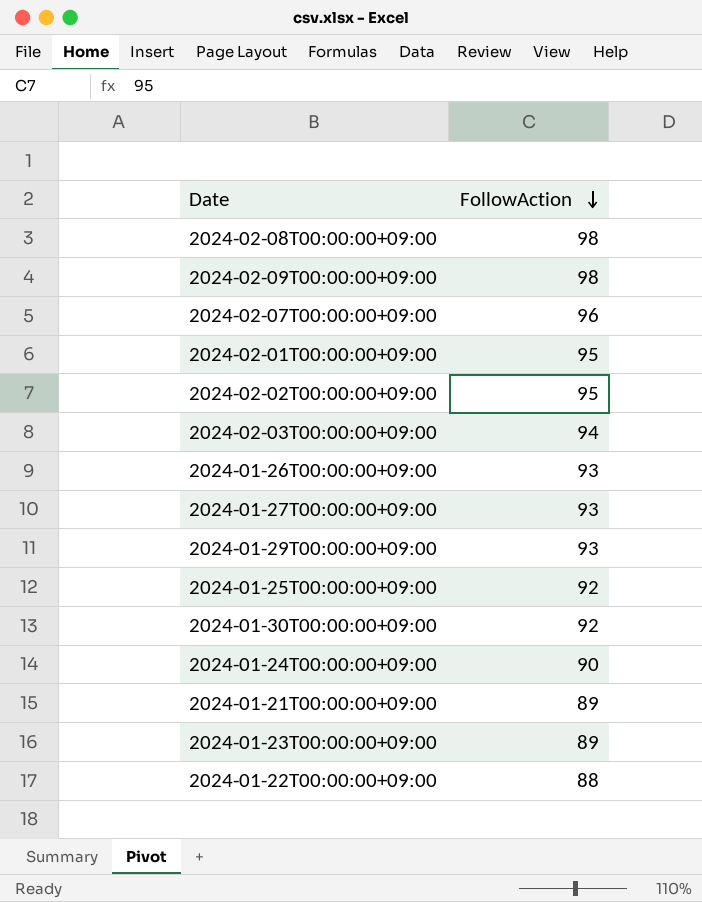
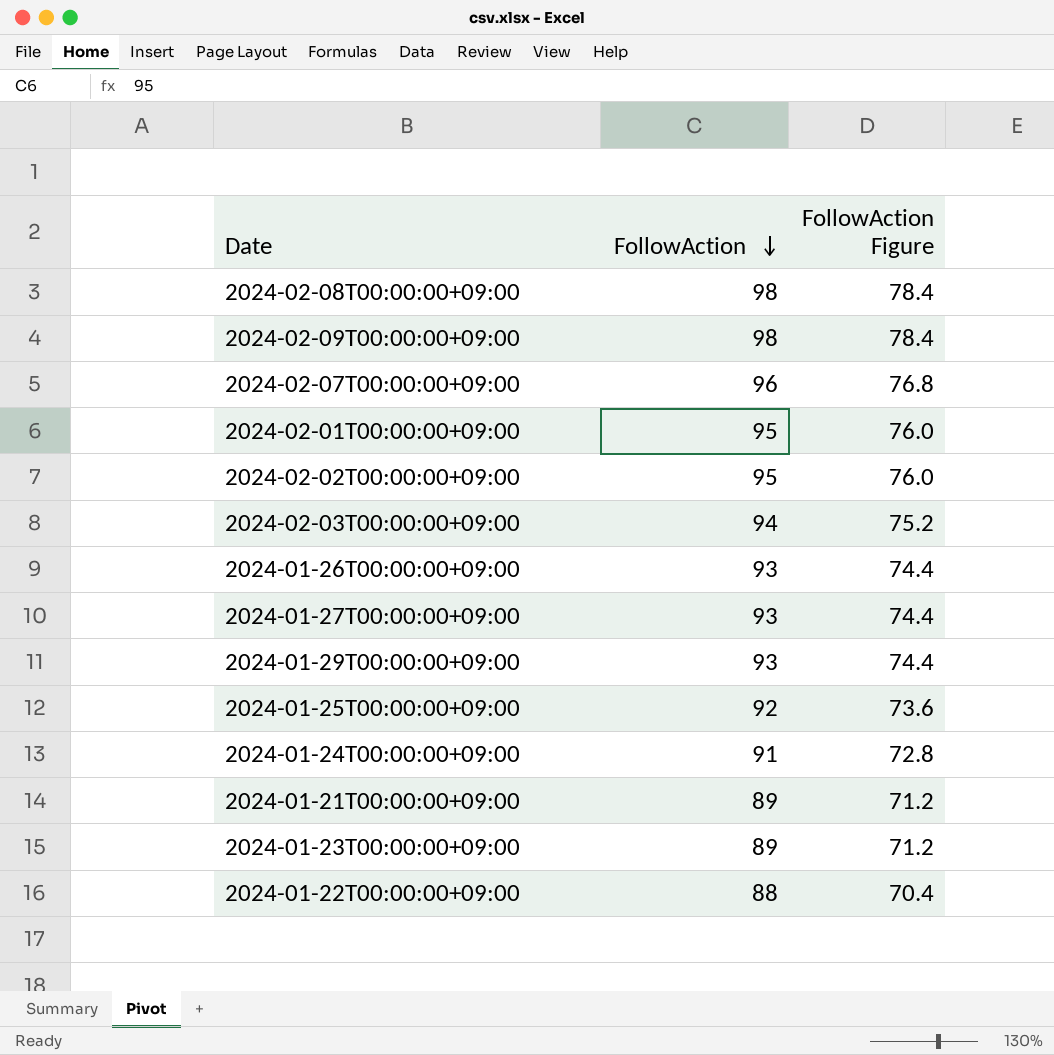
column FollowAction Figure | formula: none -> [FollowAction] * 0.8
row 2024-01-30T00:00:00+09:00: 92 -> none
2024-01-24T00:00:00+09:00 | FollowAction: 90 -> 91

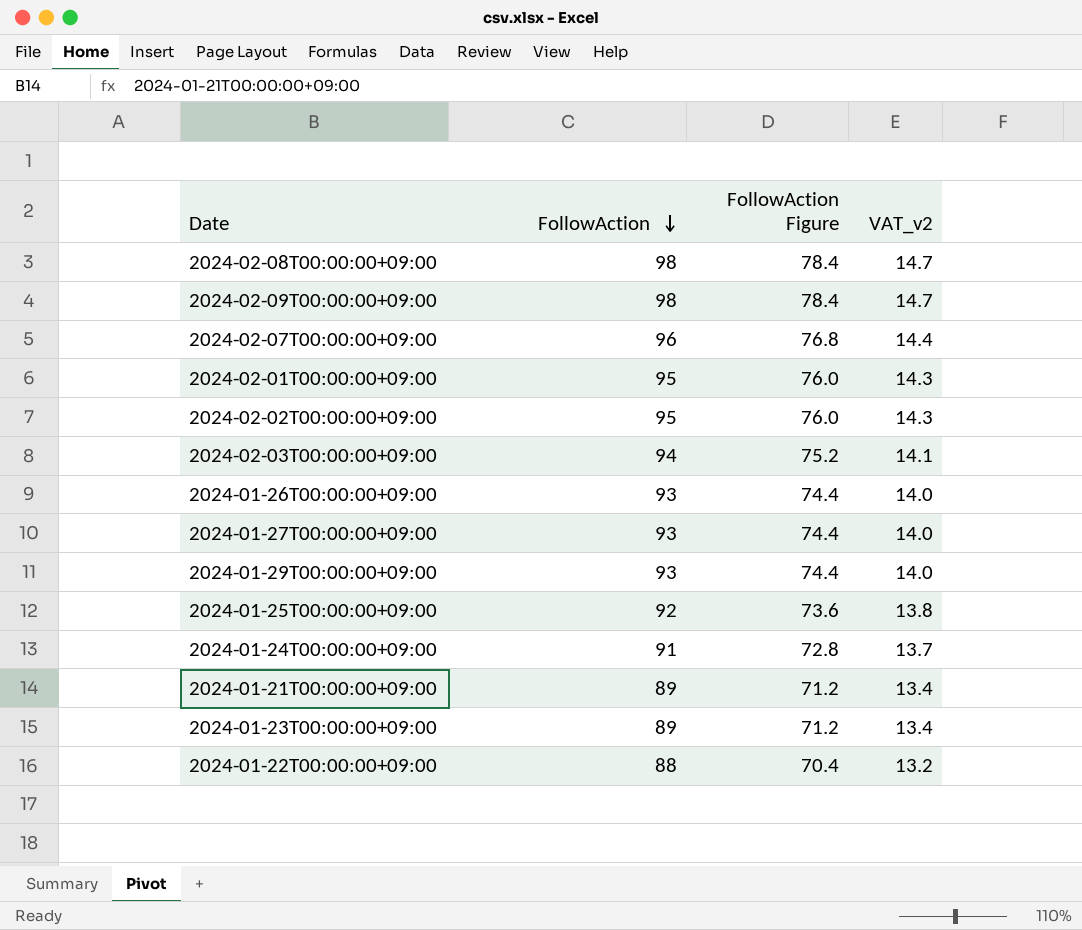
column VAT_v2 | formula: none -> [FollowAction] * 0.15

